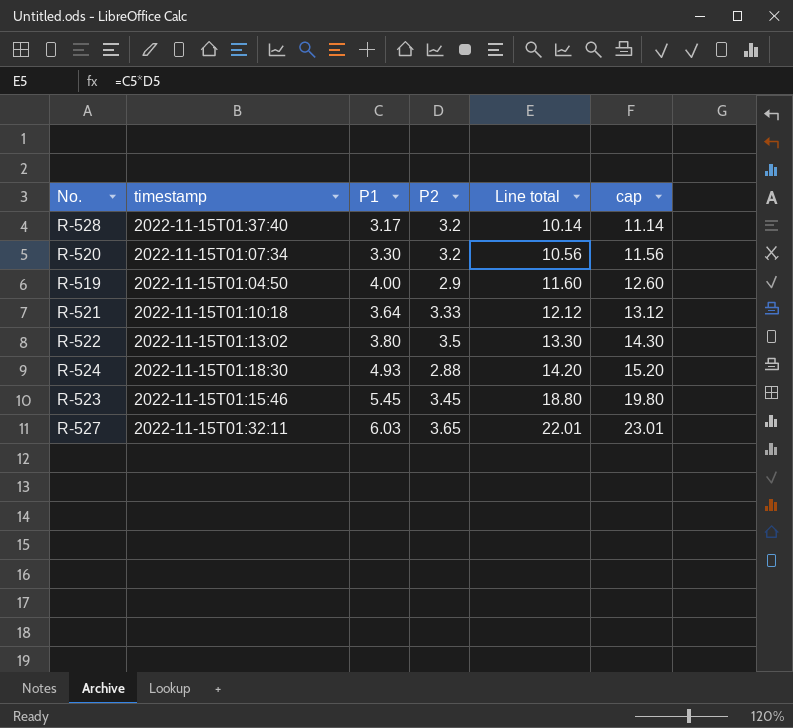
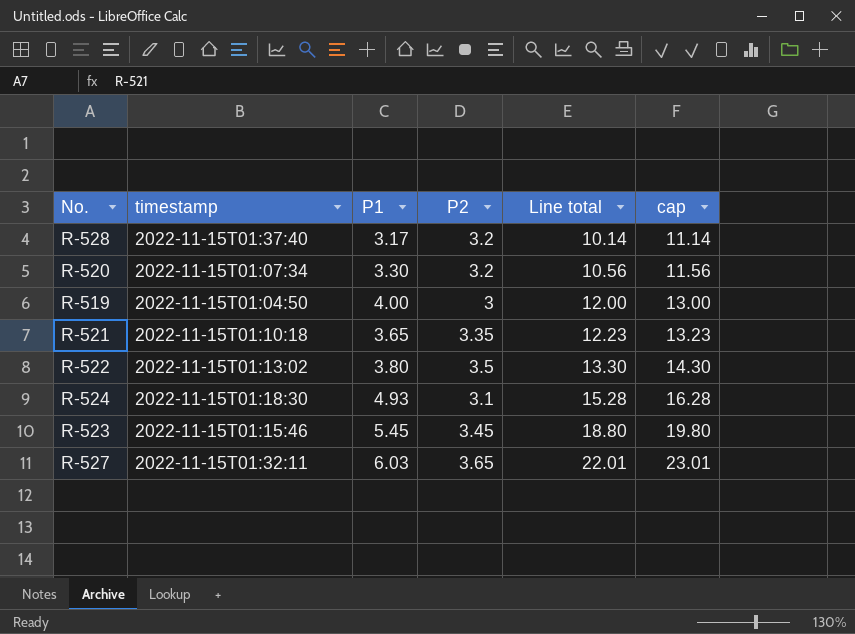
R-519 | P2: 2.9 -> 3
R-519 | Line total: 11.60 -> 12.00
R-519 | cap: 12.60 -> 13.00
R-521 | P1: 3.64 -> 3.65
R-521 | P2: 3.33 -> 3.35
R-521 | Line total: 12.12 -> 12.23
R-521 | cap: 13.12 -> 13.23
R-524 | P2: 2.88 -> 3.1
R-524 | Line total: 14.20 -> 15.28
R-524 | cap: 15.20 -> 16.28

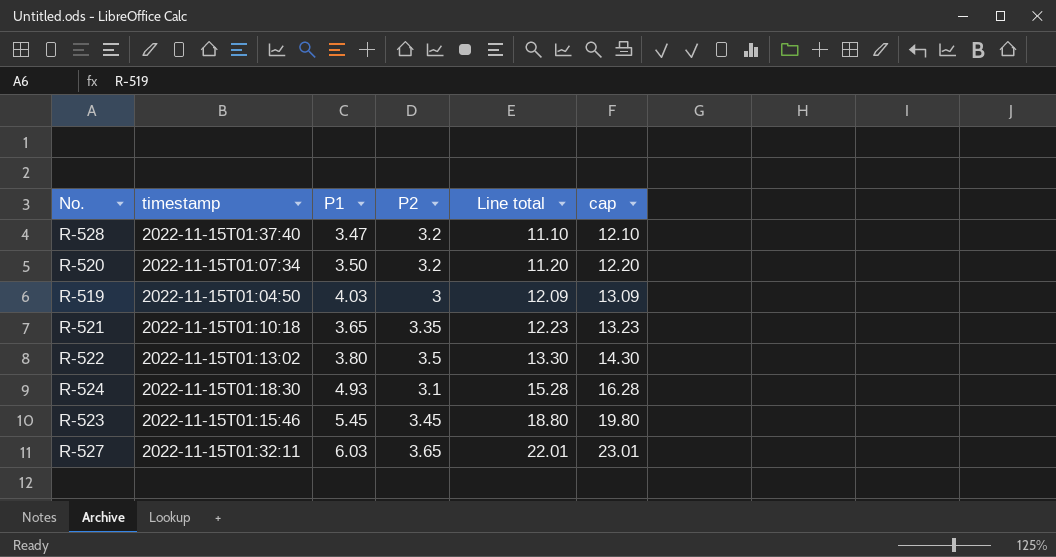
R-528 | P1: 3.17 -> 3.47
R-528 | Line total: 10.14 -> 11.10
R-528 | cap: 11.14 -> 12.10
R-520 | P1: 3.30 -> 3.50
R-520 | Line total: 10.56 -> 11.20
R-520 | cap: 11.56 -> 12.20
R-519 | P1: 4.00 -> 4.03
R-519 | Line total: 12.00 -> 12.09
R-519 | cap: 13.00 -> 13.09

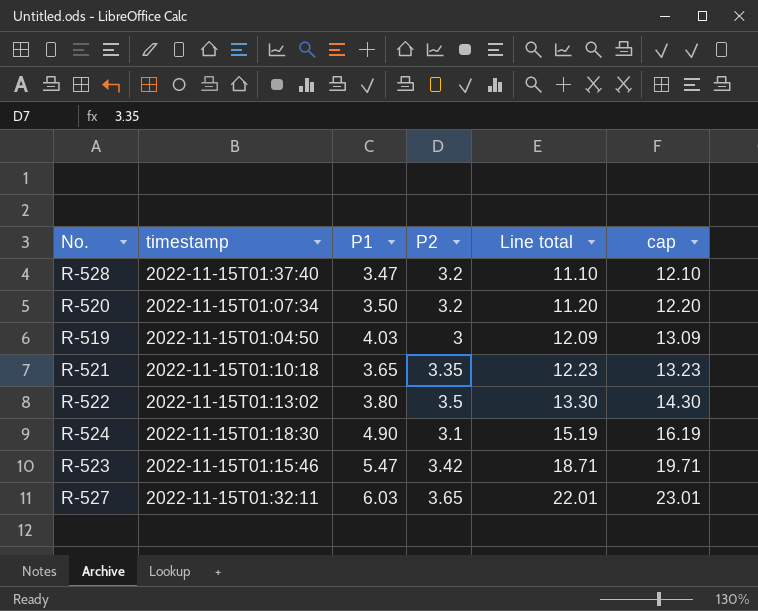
R-524 | P1: 4.93 -> 4.90
R-524 | Line total: 15.28 -> 15.19
R-524 | cap: 16.28 -> 16.19
R-523 | P1: 5.45 -> 5.47
R-523 | P2: 3.45 -> 3.42
R-523 | Line total: 18.80 -> 18.71
R-523 | cap: 19.80 -> 19.71

